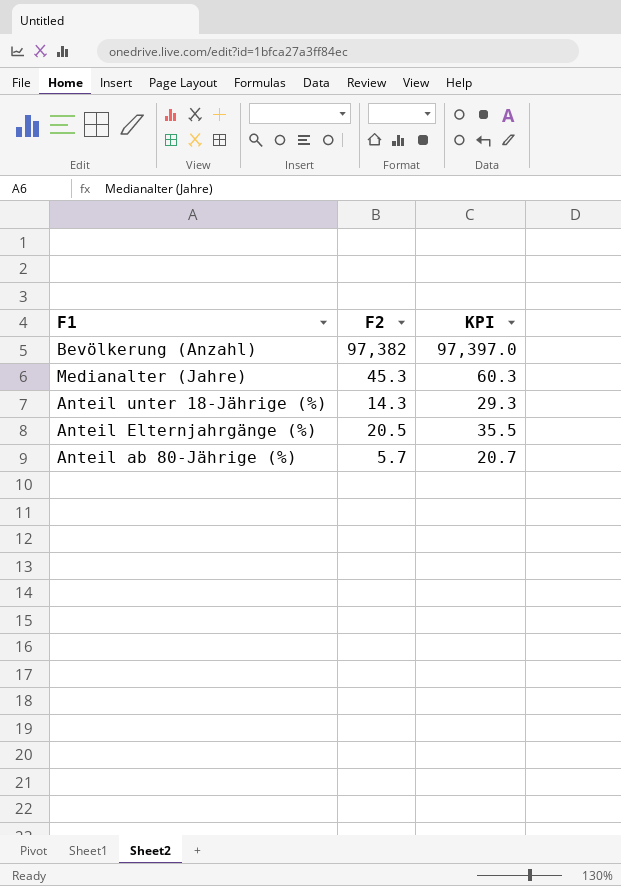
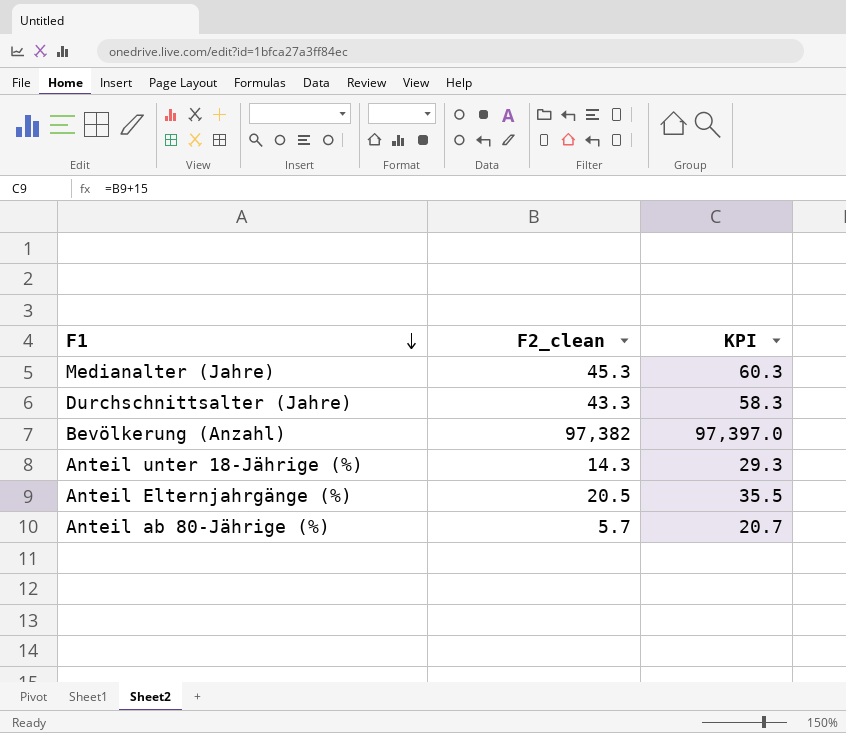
row order: none -> F1 descending
column name: F2 -> F2_clean
row Durchschnittsalter (Jahre): none -> 43.3 | 58.3

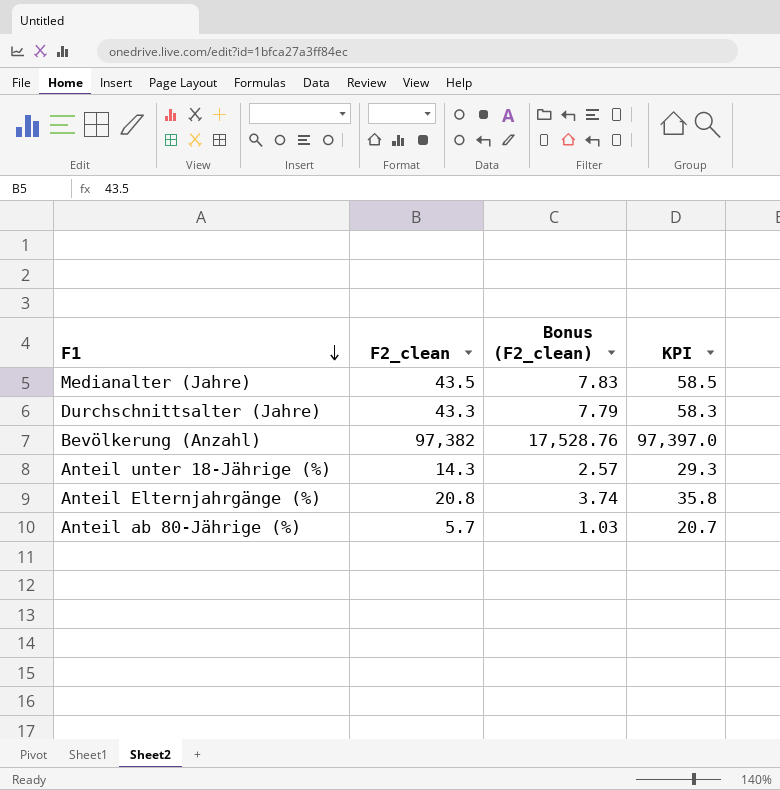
column Bonus (F2_clean) | formula: none -> [F2_clean] * 0.18
Medianalter (Jahre) | F2_clean: 45.3 -> 43.5
Medianalter (Jahre) | KPI: 60.3 -> 58.5
Anteil Elternjahrgänge (%) | F2_clean: 20.5 -> 20.8
Anteil Elternjahrgänge (%) | KPI: 35.5 -> 35.8

